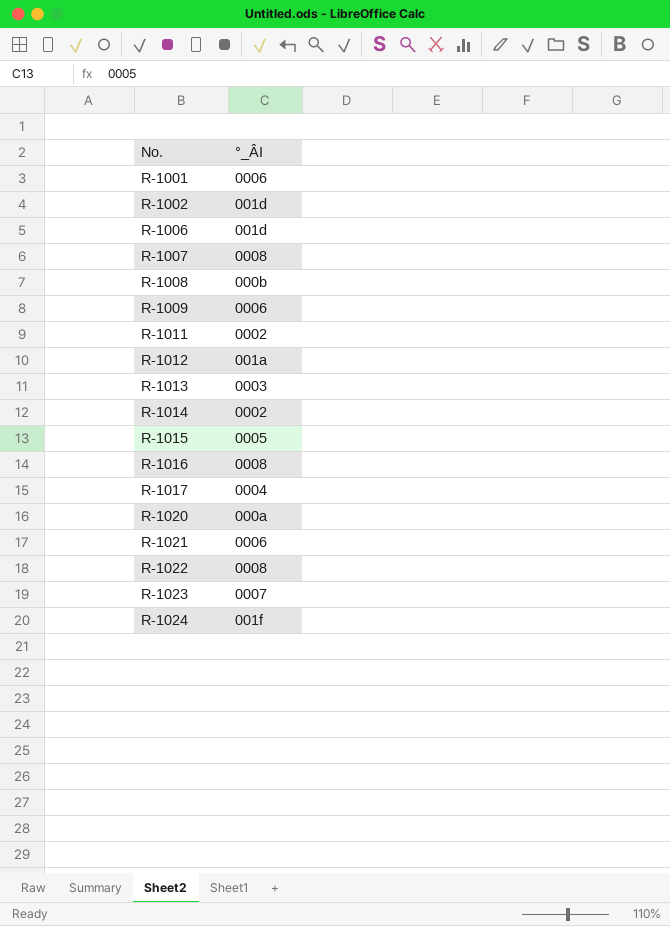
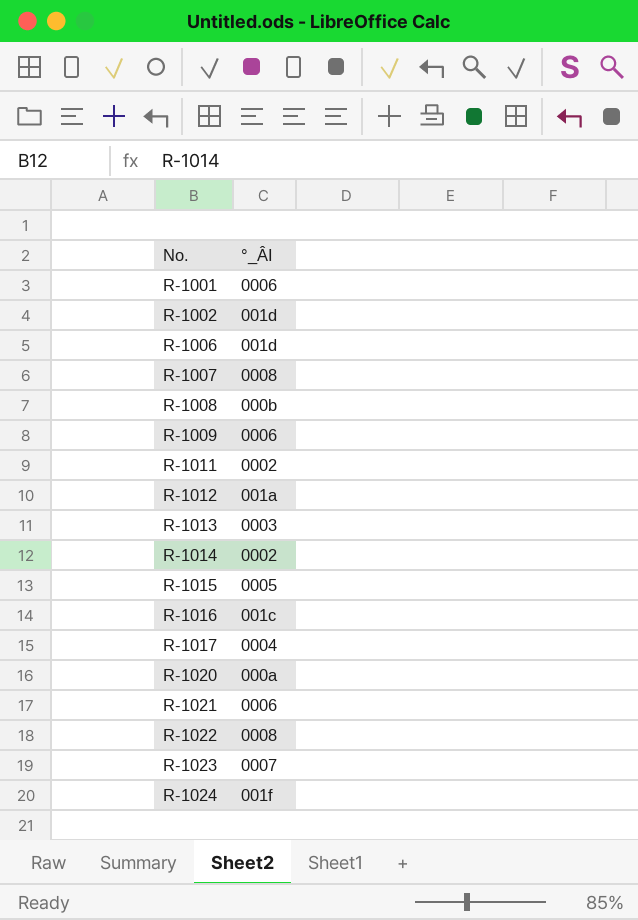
R-1016 | °_ÂI: 0008 -> 001c

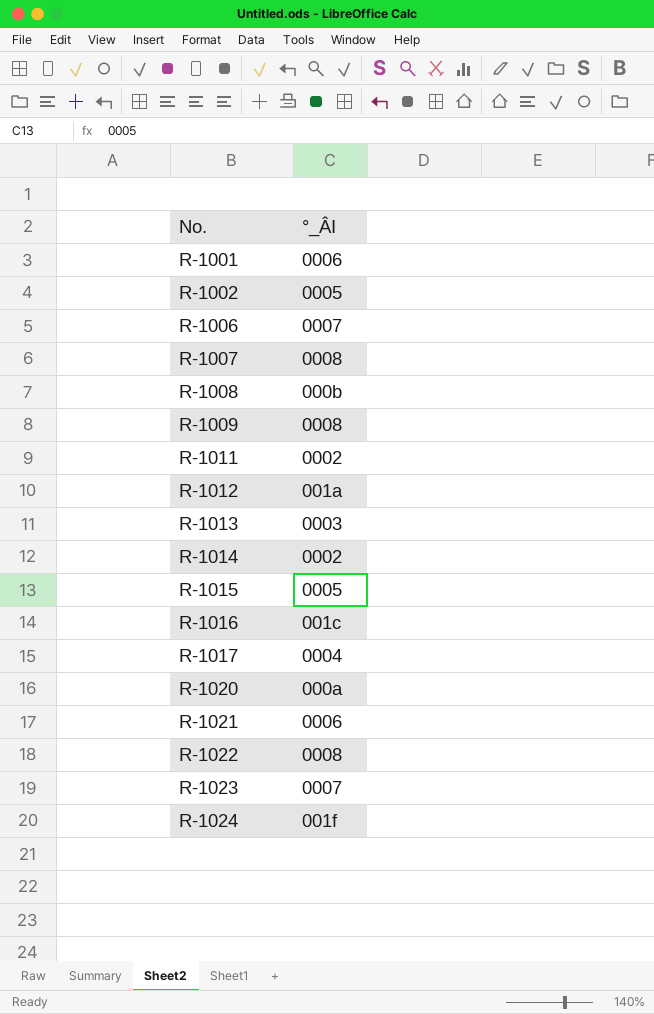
R-1002 | °_ÂI: 001d -> 0005
R-1006 | °_ÂI: 001d -> 0007
R-1009 | °_ÂI: 0006 -> 0008

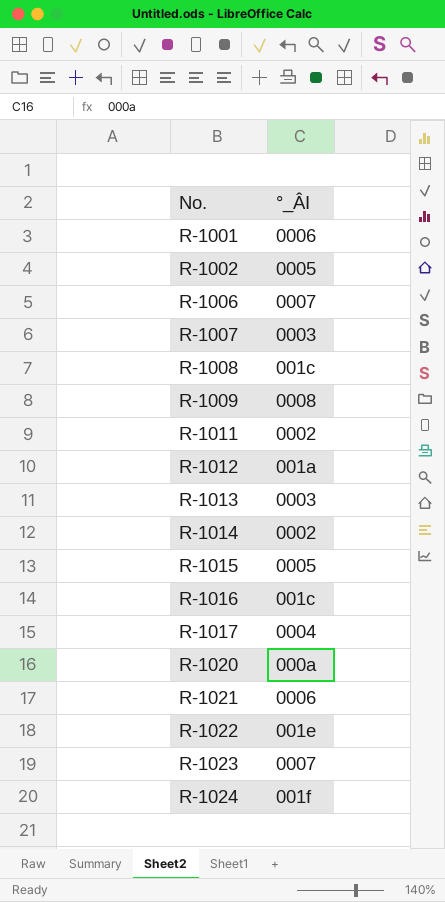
R-1007 | °_ÂI: 0008 -> 0003
R-1008 | °_ÂI: 000b -> 001c
R-1022 | °_ÂI: 0008 -> 001e

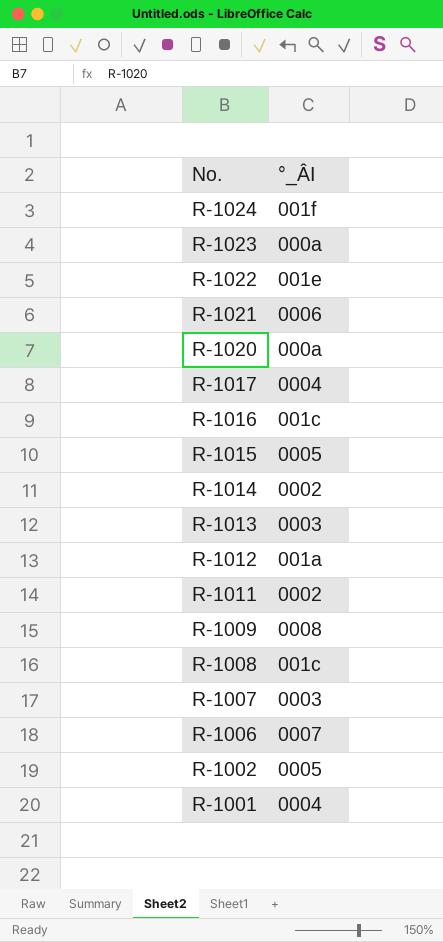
row order: No. ascending -> No. descending
R-1023 | °_ÂI: 0007 -> 000a
R-1001 | °_ÂI: 0006 -> 0004

